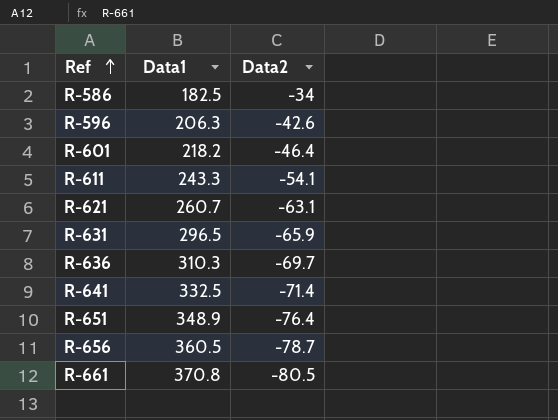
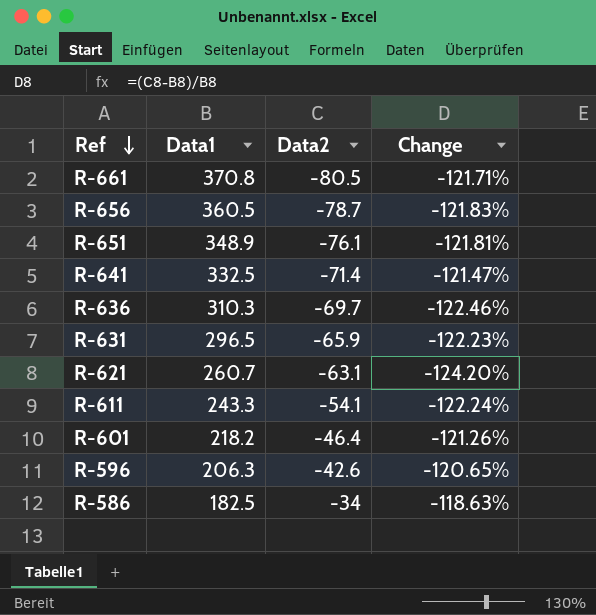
row order: Ref ascending -> Ref descending
column Change | formula: none -> ([Data2] - [Data1]) / [Data1]
R-651 | Data2: -76.4 -> -76.1

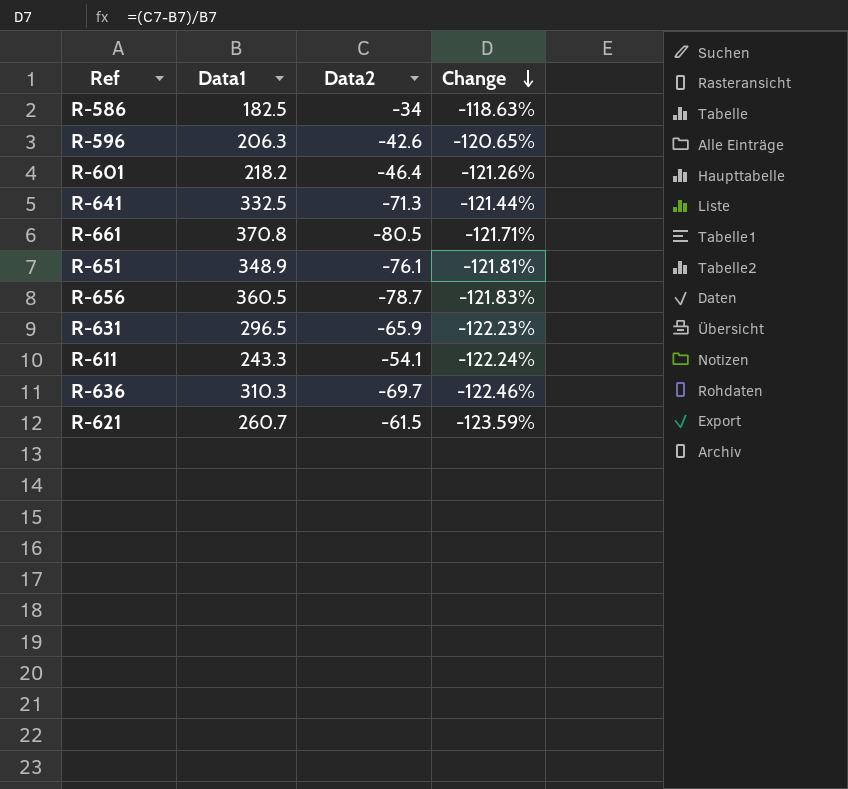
row order: Ref descending -> Change descending
R-641 | Data2: -71.4 -> -71.3
R-641 | Change: -121.47% -> -121.44%
R-621 | Data2: -63.1 -> -61.5
R-621 | Change: -124.20% -> -123.59%

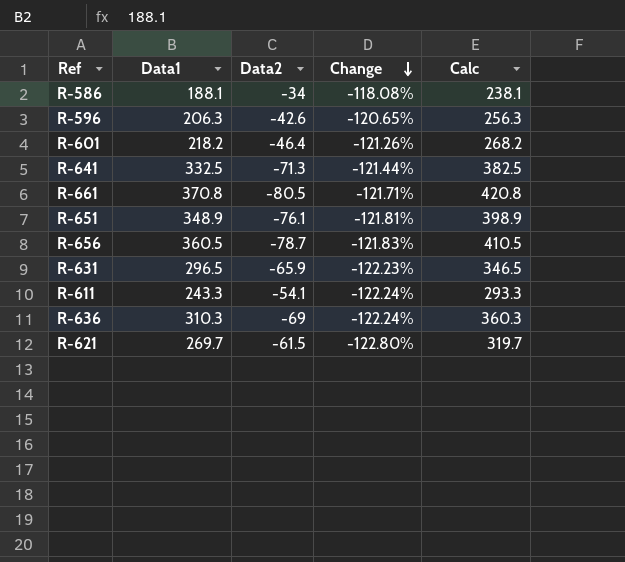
column Calc | formula: none -> [Data1] + 50
R-586 | Data1: 182.5 -> 188.1
R-586 | Change: -118.63% -> -118.08%
R-636 | Data2: -69.7 -> -69
R-636 | Change: -122.46% -> -122.24%
R-621 | Data1: 260.7 -> 269.7
R-621 | Change: -123.59% -> -122.80%

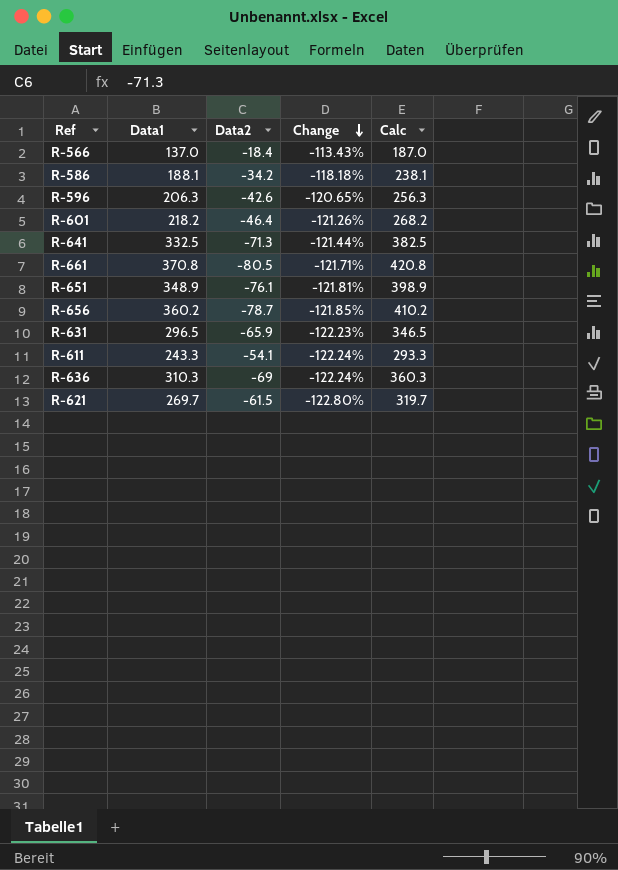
row R-566: none -> 137.0 | -18.4 | -113.43% | 187.0
R-586 | Data2: -34 -> -34.2
R-586 | Change: -118.08% -> -118.18%
R-656 | Data1: 360.5 -> 360.2
R-656 | Change: -121.83% -> -121.85%
R-656 | Calc: 410.5 -> 410.2

